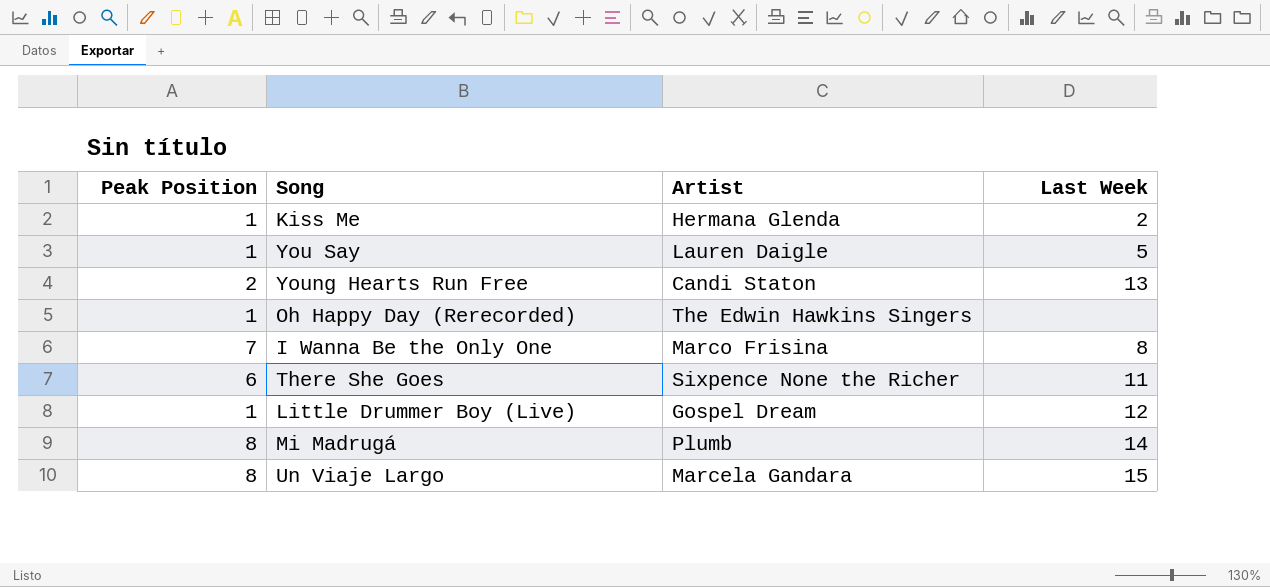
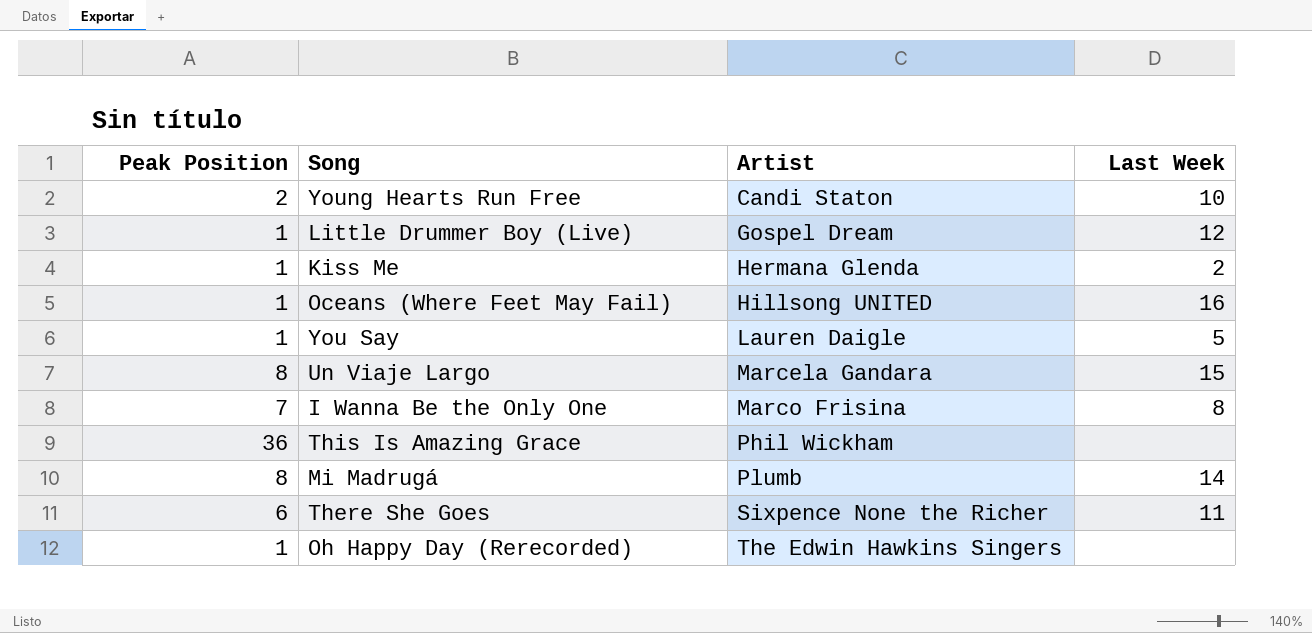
row order: none -> Artist ascending
Young Hearts Run Free | Last Week: 13 -> 10
row Oceans (Where Feet May Fail): none -> 1 | Hillsong UNITED | 16
row This Is Amazing Grace: none -> 36 | Phil Wickham | none

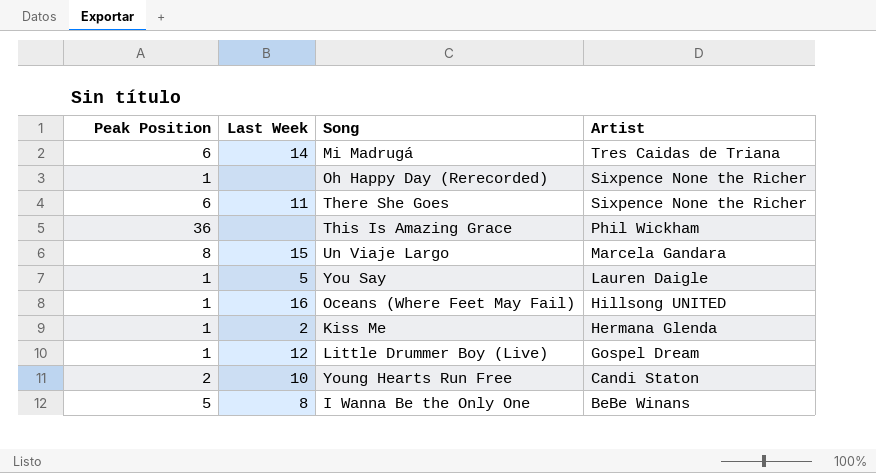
row order: Artist ascending -> Artist descending
column Last Week | position: 4 -> 2
Mi Madrugá | Peak Position: 8 -> 6
Mi Madrugá | Artist: Plumb -> Tres Caidas de Triana
Oh Happy Day (Rerecorded) | Artist: The Edwin Hawkins Singers -> Sixpence None the Richer
I Wanna Be the Only One | Peak Position: 7 -> 5
I Wanna Be the Only One | Artist: Marco Frisina -> BeBe Winans

